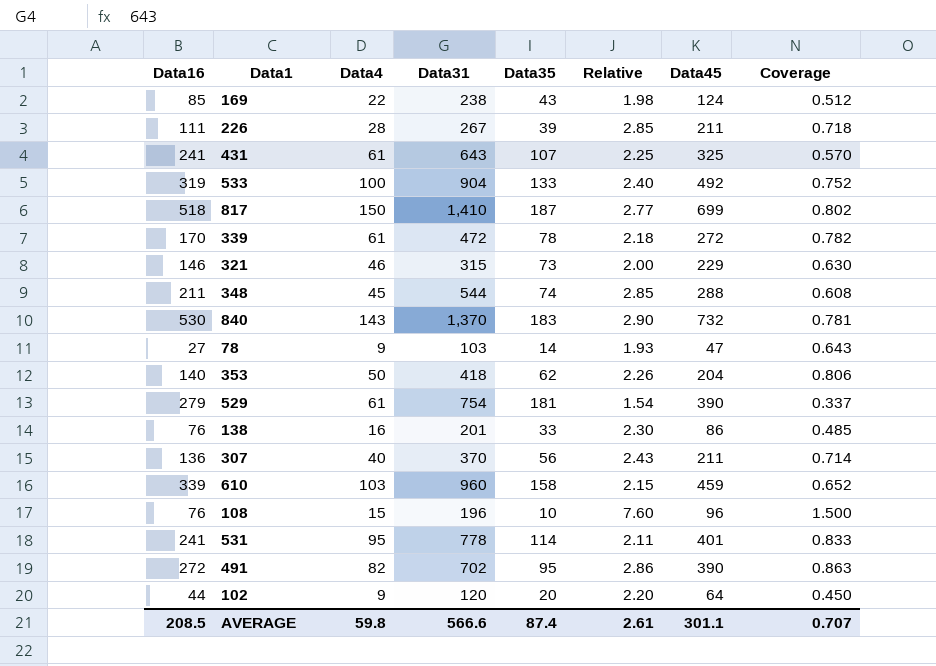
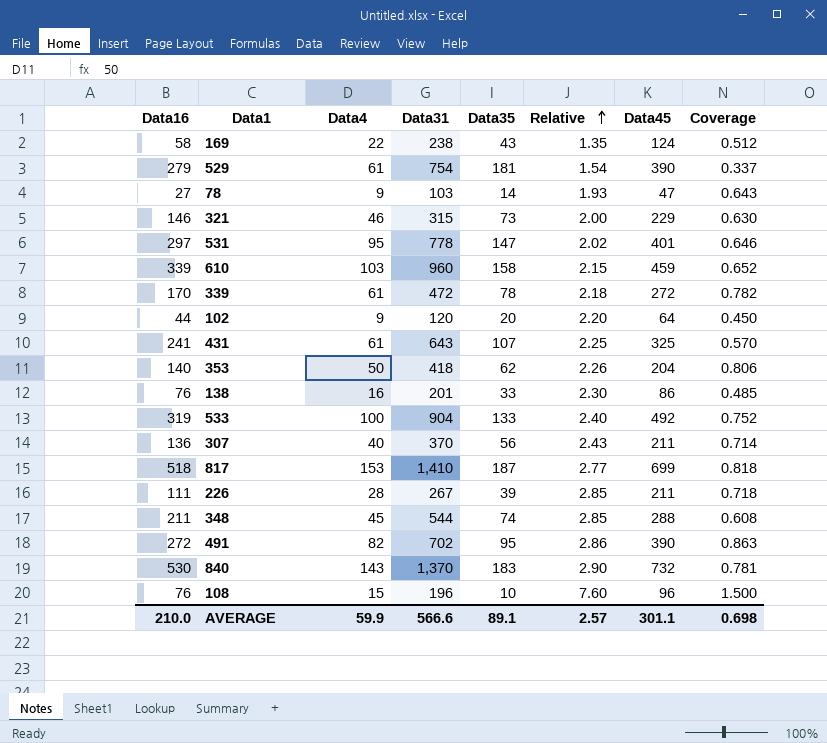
row order: none -> Relative ascending
169 | Data16: 85 -> 58
169 | Relative: 1.98 -> 1.35
531 | Data16: 241 -> 297
531 | Data35: 114 -> 147
531 | Relative: 2.11 -> 2.02
531 | Coverage: 0.833 -> 0.646
817 | Data4: 150 -> 153
817 | Coverage: 0.802 -> 0.818
AVERAGE | Data16: 208.5 -> 210.0
AVERAGE | Data4: 59.8 -> 59.9
AVERAGE | Data35: 87.4 -> 89.1
AVERAGE | Relative: 2.61 -> 2.57
AVERAGE | Coverage: 0.707 -> 0.698

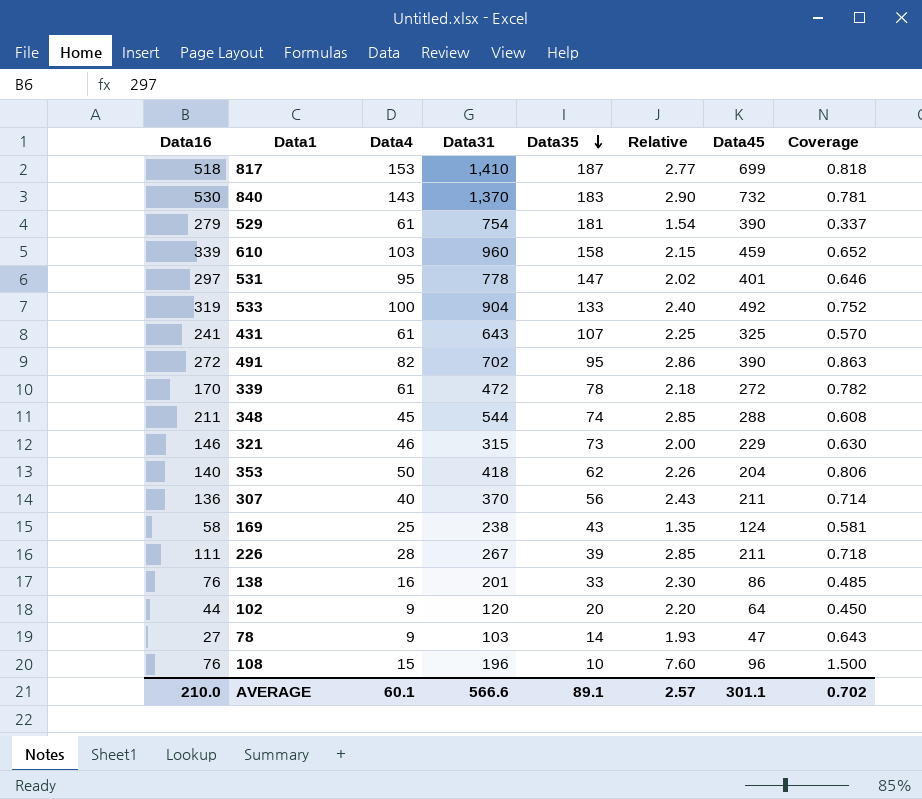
row order: Relative ascending -> Data35 descending
169 | Data4: 22 -> 25
169 | Coverage: 0.512 -> 0.581
AVERAGE | Data4: 59.9 -> 60.1
AVERAGE | Coverage: 0.698 -> 0.702

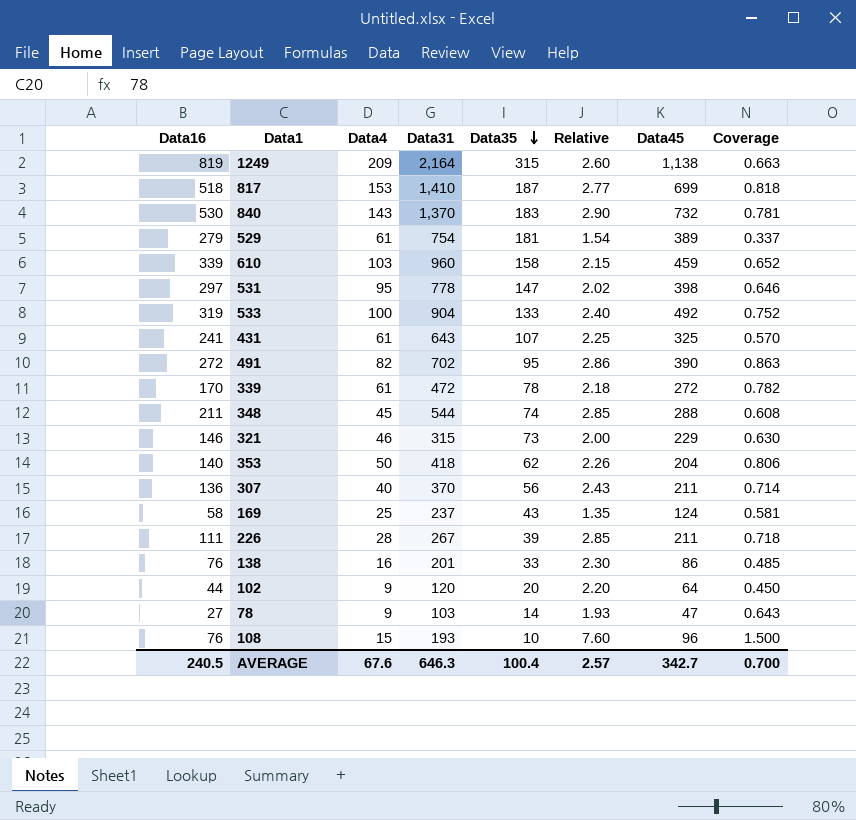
row 1249: none -> 819 | 209 | 2,164 | 315 | 2.60 | 1,138 | 0.663
529 | Data45: 390 -> 389
531 | Data45: 401 -> 398
169 | Data31: 238 -> 237
108 | Data31: 196 -> 193
AVERAGE | Data16: 210.0 -> 240.5
AVERAGE | Data4: 60.1 -> 67.6
AVERAGE | Data31: 566.6 -> 646.3
AVERAGE | Data35: 89.1 -> 100.4
AVERAGE | Data45: 301.1 -> 342.7
AVERAGE | Coverage: 0.702 -> 0.700

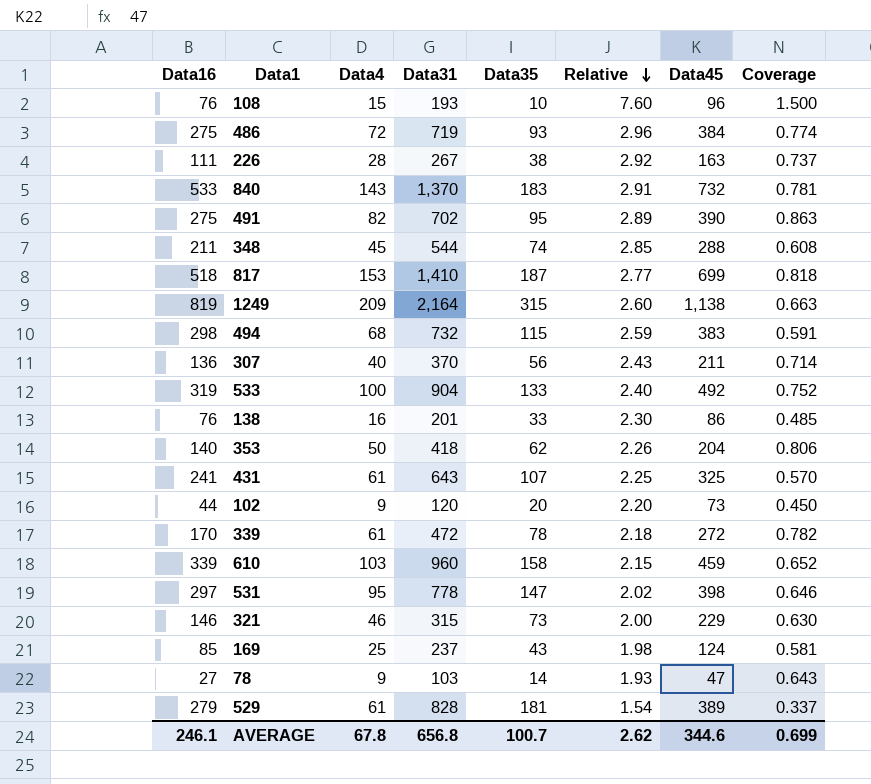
row order: Data35 descending -> Relative descending
row 486: none -> 275 | 72 | 719 | 93 | 2.96 | 384 | 0.774
226 | Data35: 39 -> 38
226 | Relative: 2.85 -> 2.92
226 | Data45: 211 -> 163
226 | Coverage: 0.718 -> 0.737
840 | Data16: 530 -> 533
840 | Relative: 2.90 -> 2.91
491 | Data16: 272 -> 275
491 | Relative: 2.86 -> 2.89
row 494: none -> 298 | 68 | 732 | 115 | 2.59 | 383 | 0.591
102 | Data45: 64 -> 73
169 | Data16: 58 -> 85
169 | Relative: 1.35 -> 1.98
529 | Data31: 754 -> 828
AVERAGE | Data16: 240.5 -> 246.1
AVERAGE | Data4: 67.6 -> 67.8
AVERAGE | Data31: 646.3 -> 656.8
AVERAGE | Data35: 100.4 -> 100.7
AVERAGE | Relative: 2.57 -> 2.62
AVERAGE | Data45: 342.7 -> 344.6
AVERAGE | Coverage: 0.700 -> 0.699

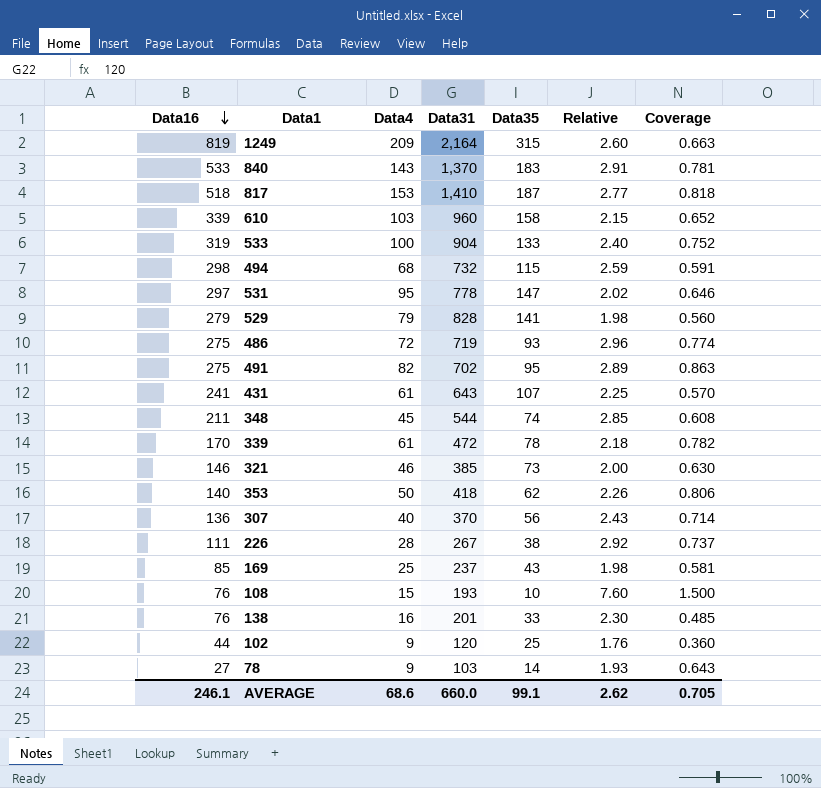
row order: Relative descending -> Data16 descending
column Data45 | position: 7 -> none
529 | Data4: 61 -> 79
529 | Data35: 181 -> 141
529 | Relative: 1.54 -> 1.98
529 | Coverage: 0.337 -> 0.560
321 | Data31: 315 -> 385
102 | Data35: 20 -> 25
102 | Relative: 2.20 -> 1.76
102 | Coverage: 0.450 -> 0.360
AVERAGE | Data4: 67.8 -> 68.6
AVERAGE | Data31: 656.8 -> 660.0
AVERAGE | Data35: 100.7 -> 99.1
AVERAGE | Coverage: 0.699 -> 0.705

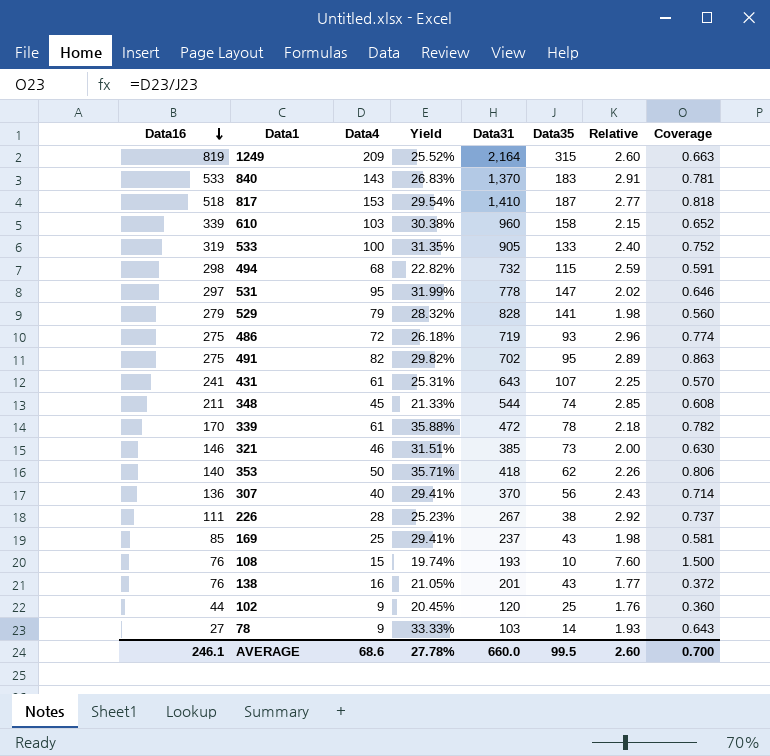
column Yield | formula: none -> [Data4] / [Data16]
533 | Data31: 904 -> 905
138 | Data35: 33 -> 43
138 | Relative: 2.30 -> 1.77
138 | Coverage: 0.485 -> 0.372
AVERAGE | Data35: 99.1 -> 99.5
AVERAGE | Relative: 2.62 -> 2.60
AVERAGE | Coverage: 0.705 -> 0.700

